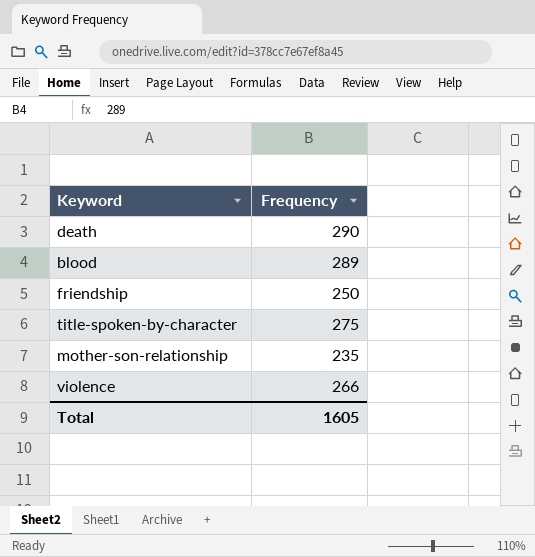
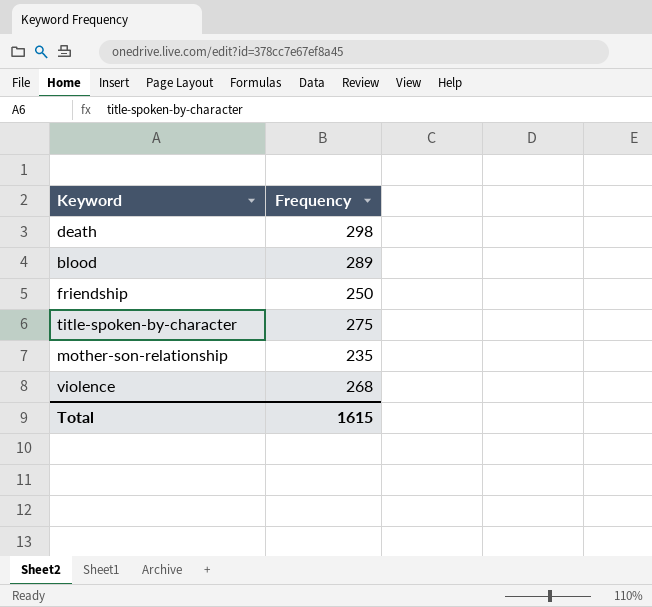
death | Frequency: 290 -> 298
violence | Frequency: 266 -> 268
Total | Frequency: 1605 -> 1615

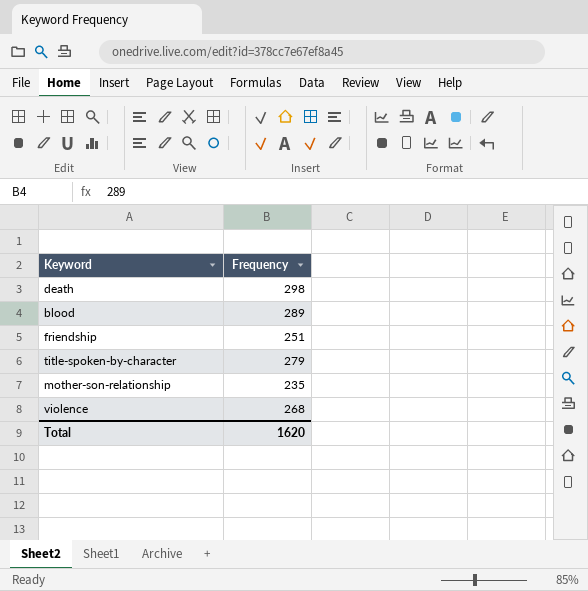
friendship | Frequency: 250 -> 251
title-spoken-by-character | Frequency: 275 -> 279
Total | Frequency: 1615 -> 1620

